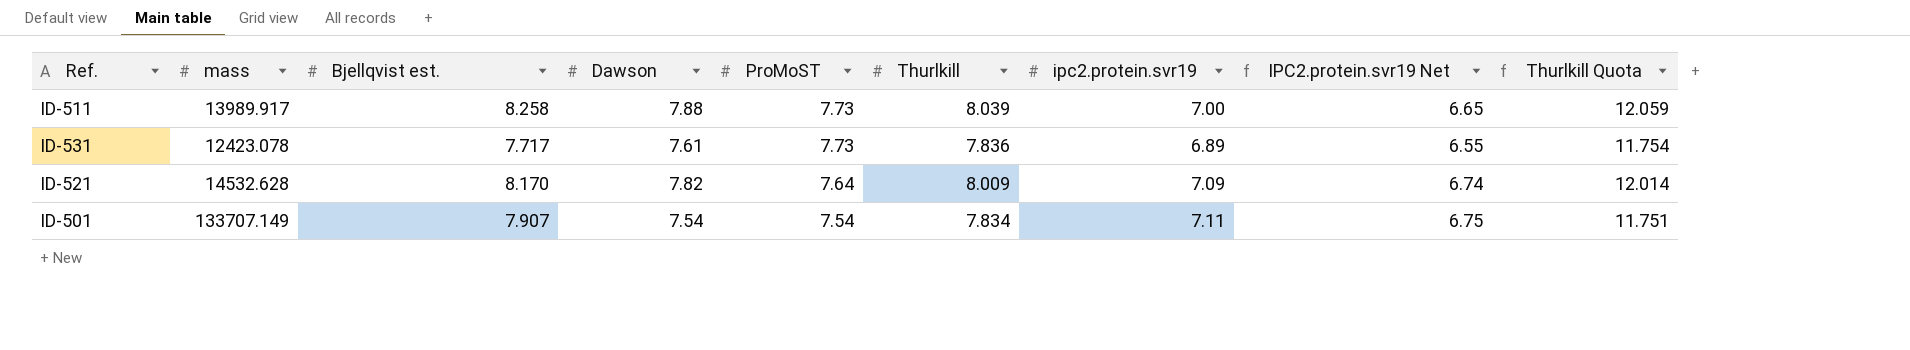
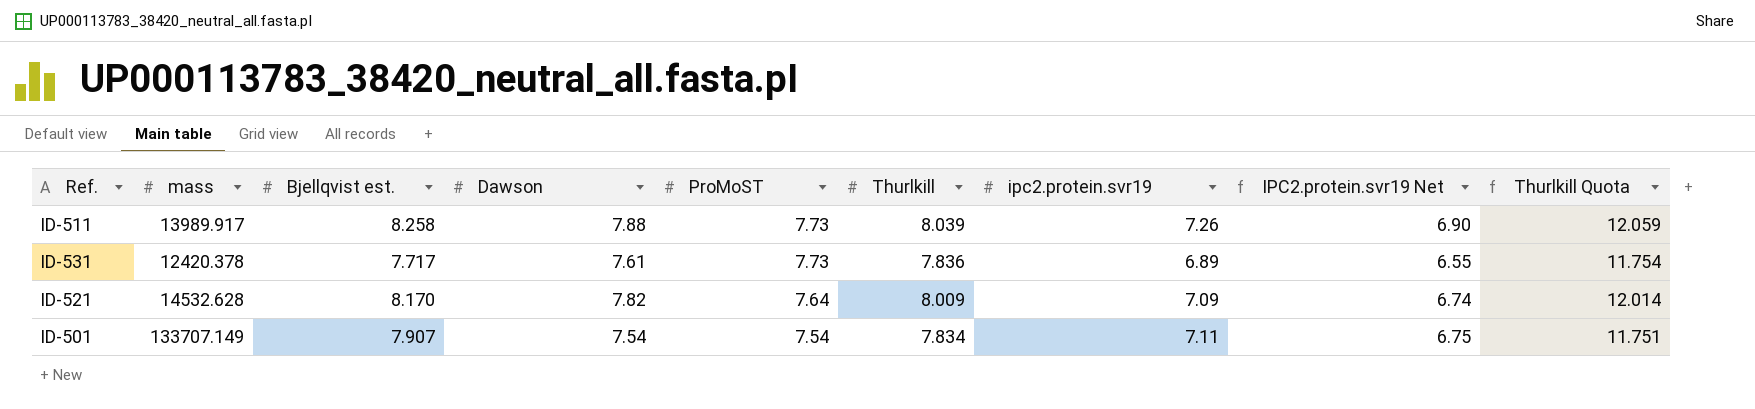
ID-511 | ipc2.protein.svr19: 7.00 -> 7.26
ID-511 | IPC2.protein.svr19 Net: 6.65 -> 6.90
ID-531 | mass: 12423.078 -> 12420.378

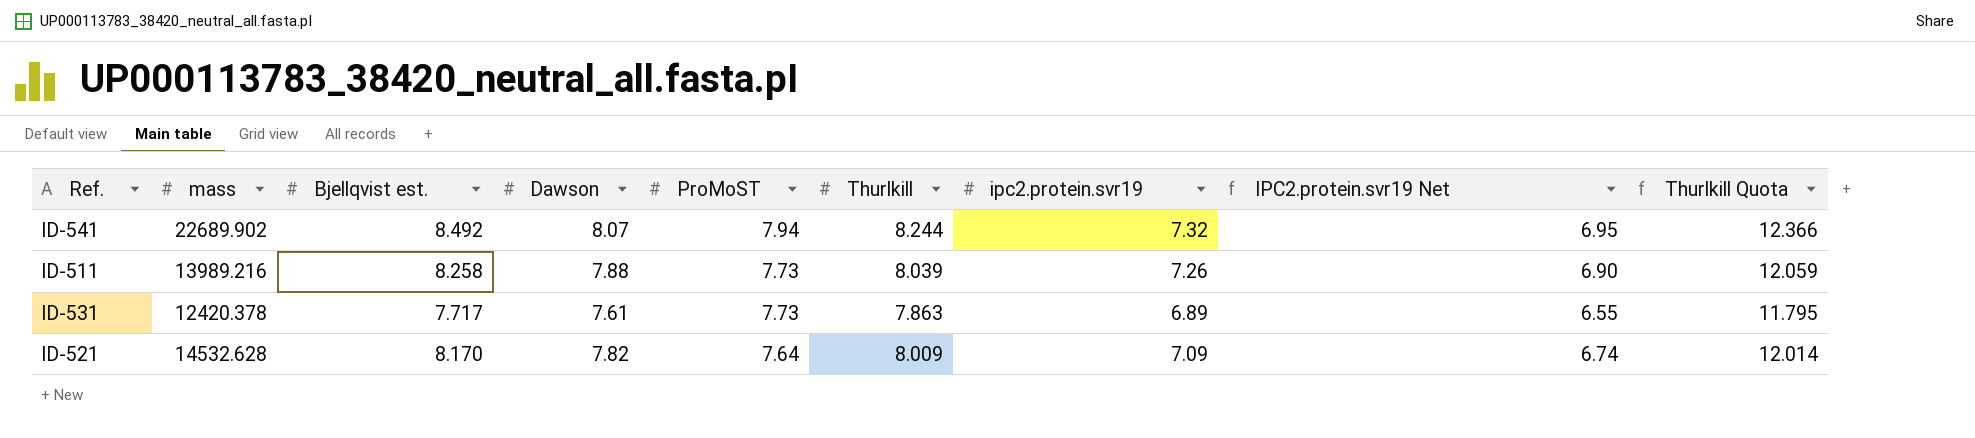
row ID-501: 133707.149 | 7.907 | 7.54 | 7.54 | 7.834 | 7.11 | 6.75 | 11.751 -> none
row ID-541: none -> 22689.902 | 8.492 | 8.07 | 7.94 | 8.244 | 7.32 | 6.95 | 12.366
ID-511 | mass: 13989.917 -> 13989.216
ID-531 | Thurlkill: 7.836 -> 7.863
ID-531 | Thurlkill Quota: 11.754 -> 11.795

